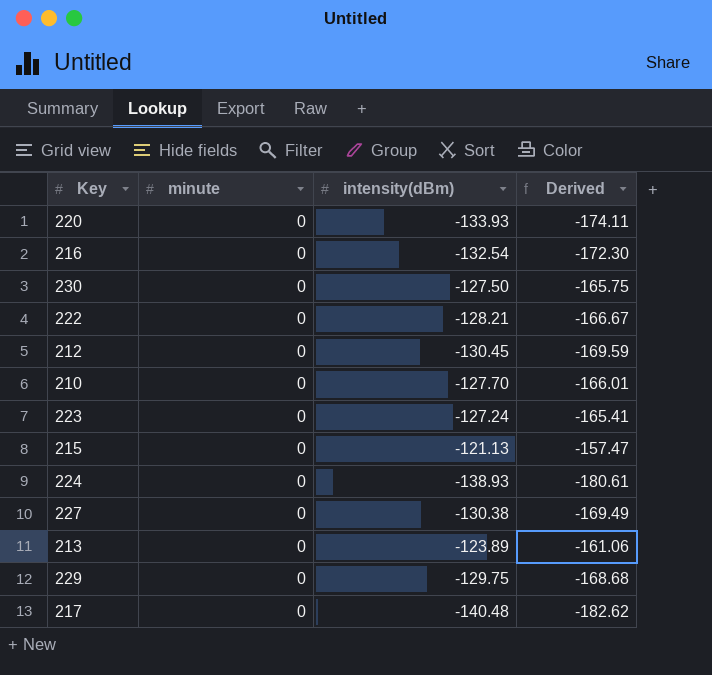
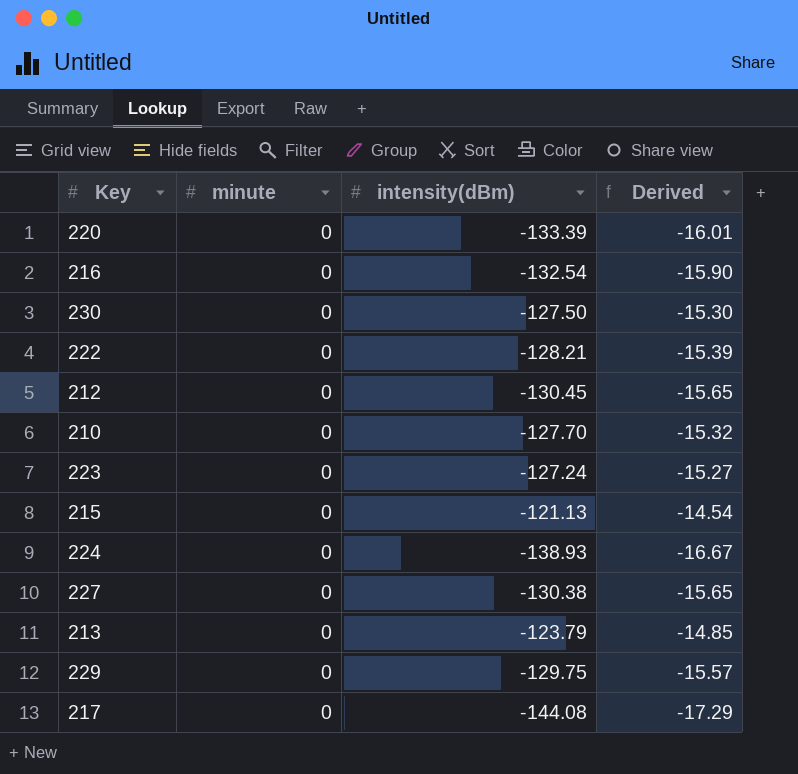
column Derived | formula: [intensity(dBm)] * 1.3 -> [intensity(dBm)] * 0.12
220 | intensity(dBm): -133.93 -> -133.39
213 | intensity(dBm): -123.89 -> -123.79
217 | intensity(dBm): -140.48 -> -144.08

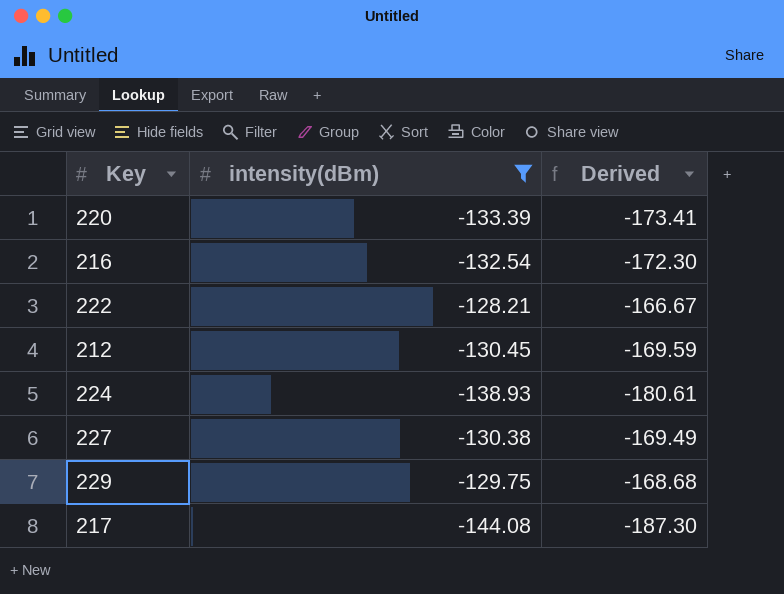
filter: none -> intensity(dBm) <= -128.21
column minute | position: 2 -> none
column Derived | formula: [intensity(dBm)] * 0.12 -> [intensity(dBm)] * 1.3

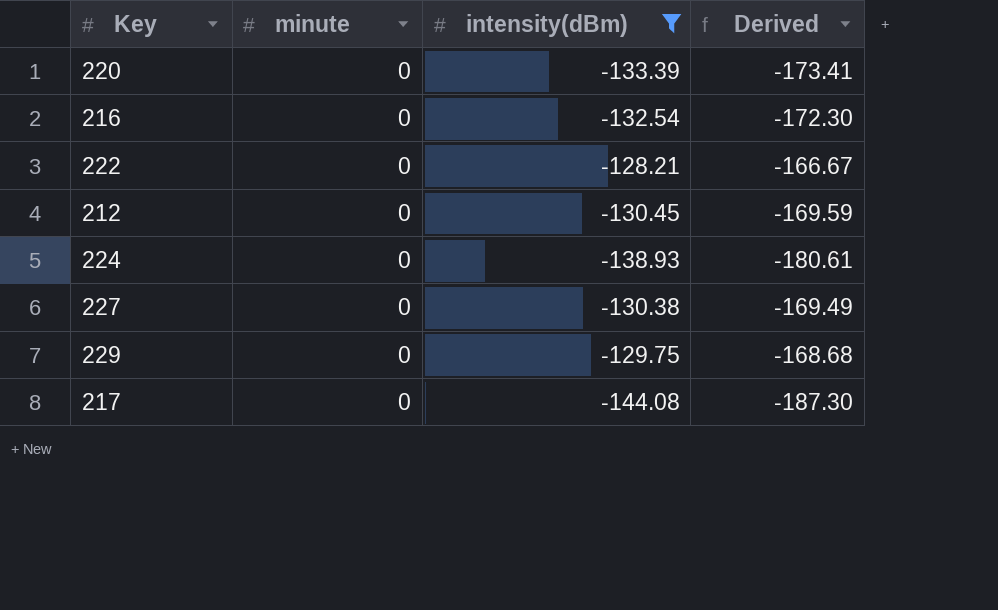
column minute | position: none -> 2

